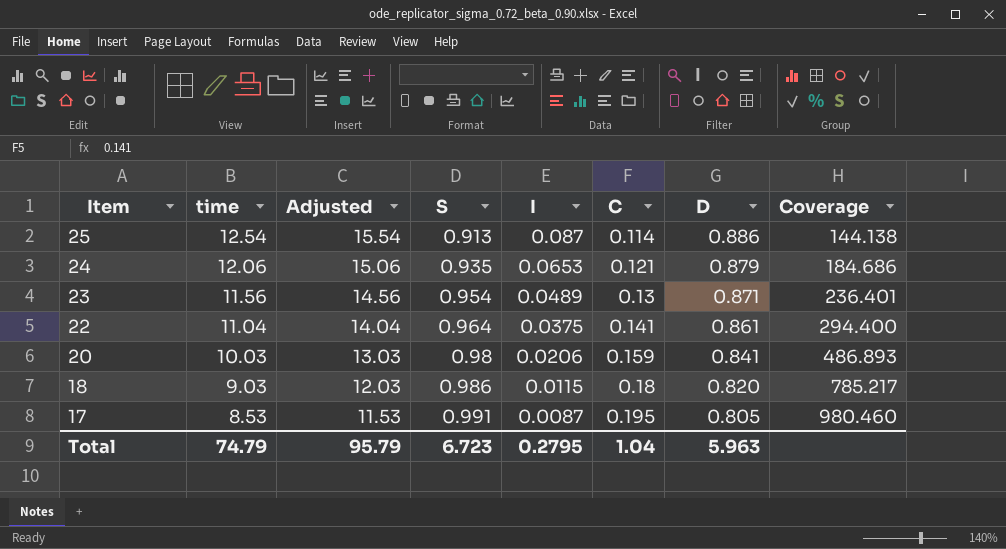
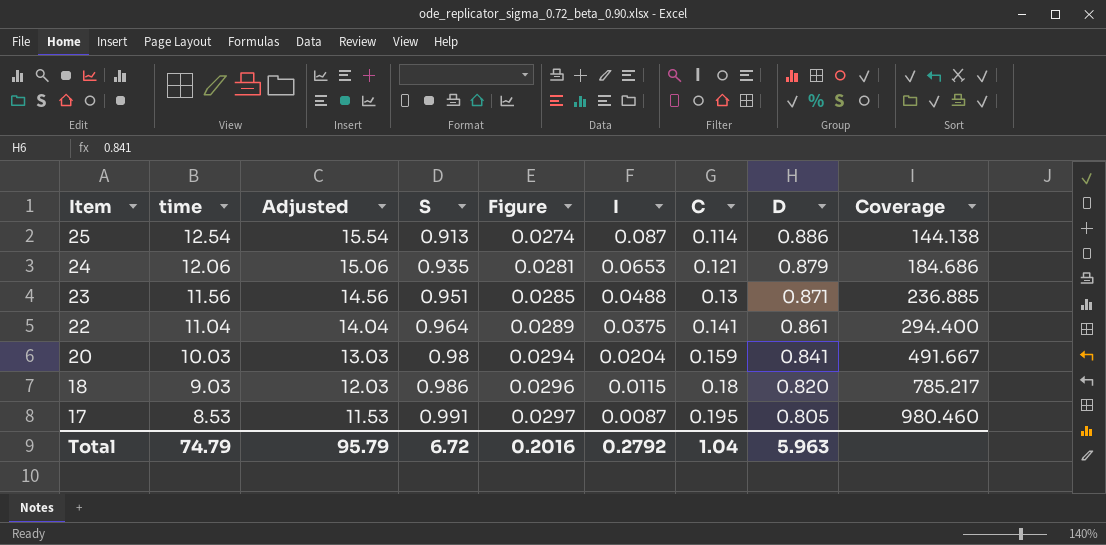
column Figure | formula: none -> [S] * 0.03
23 | S: 0.954 -> 0.951
23 | I: 0.0489 -> 0.0488
23 | Coverage: 236.401 -> 236.885
20 | I: 0.0206 -> 0.0204
20 | Coverage: 486.893 -> 491.667
Total | S: 6.723 -> 6.72
Total | I: 0.2795 -> 0.2792

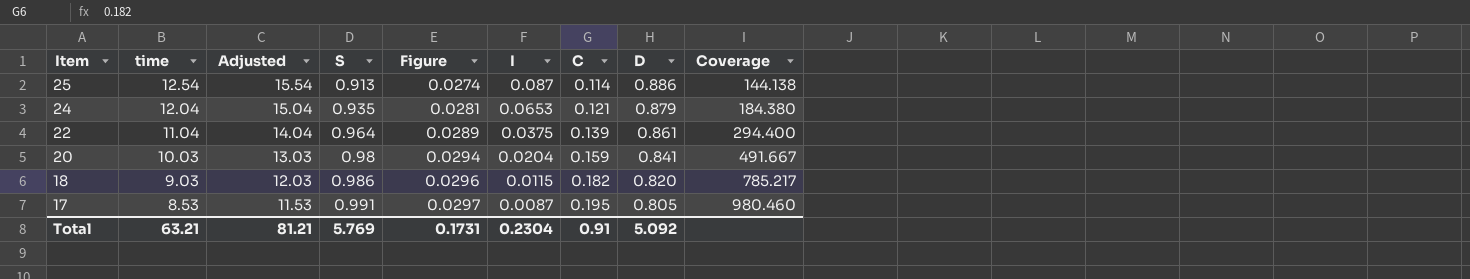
row 23: 11.56 | 14.56 | 0.951 | 0.0285 | 0.0488 | 0.13 | 0.871 | 236.885 -> none
24 | time: 12.06 -> 12.04
24 | Adjusted: 15.06 -> 15.04
24 | Coverage: 184.686 -> 184.380
22 | C: 0.141 -> 0.139
18 | C: 0.18 -> 0.182
Total | time: 74.79 -> 63.21
Total | Adjusted: 95.79 -> 81.21
Total | S: 6.72 -> 5.769
Total | Figure: 0.2016 -> 0.1731
Total | I: 0.2792 -> 0.2304
Total | C: 1.04 -> 0.91
Total | D: 5.963 -> 5.092

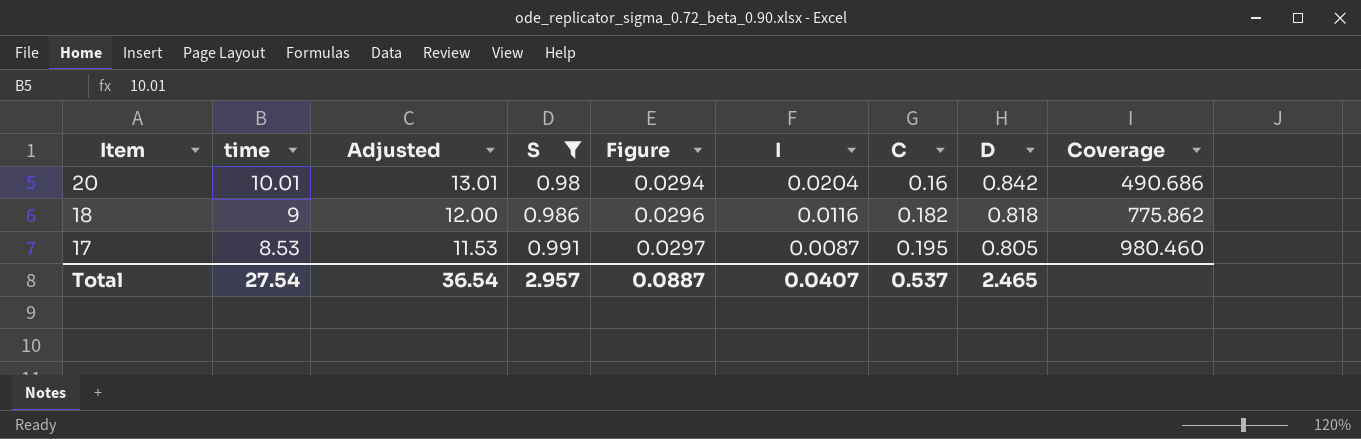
filter: none -> S >= 0.98
20 | time: 10.03 -> 10.01
20 | Adjusted: 13.03 -> 13.01
20 | C: 0.159 -> 0.16
20 | D: 0.841 -> 0.842
20 | Coverage: 491.667 -> 490.686
18 | time: 9.03 -> 9
18 | Adjusted: 12.03 -> 12.00
18 | I: 0.0115 -> 0.0116
18 | D: 0.820 -> 0.818
18 | Coverage: 785.217 -> 775.862
Total | time: 63.21 -> 27.54
Total | Adjusted: 81.21 -> 36.54
Total | S: 5.769 -> 2.957
Total | Figure: 0.1731 -> 0.0887
Total | I: 0.2304 -> 0.0407
Total | C: 0.91 -> 0.537
Total | D: 5.092 -> 2.465

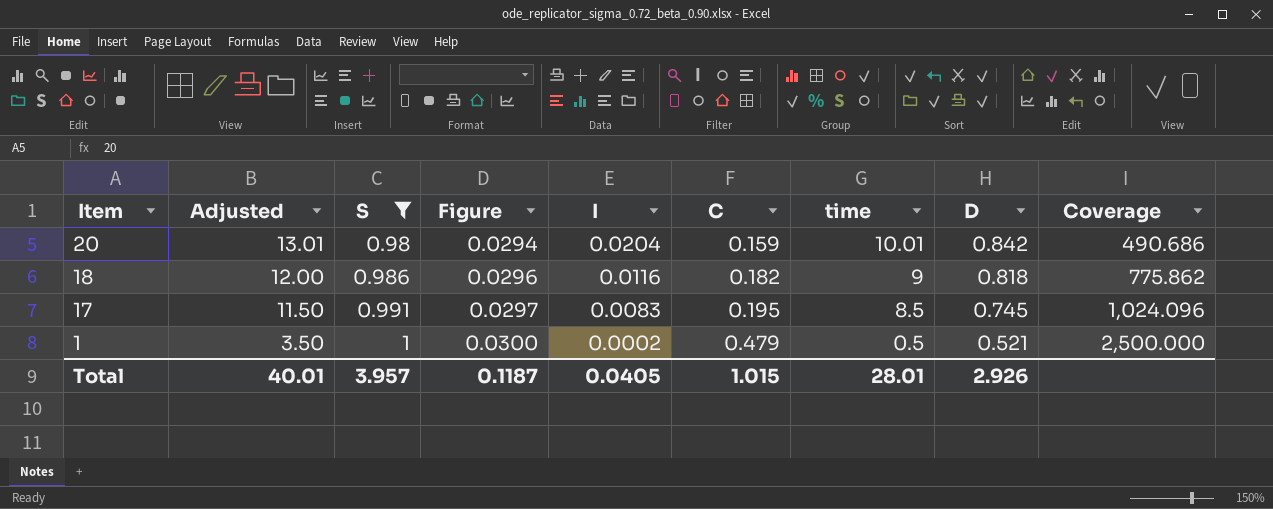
column time | position: 2 -> 7
20 | C: 0.16 -> 0.159
17 | Adjusted: 11.53 -> 11.50
17 | I: 0.0087 -> 0.0083
17 | time: 8.53 -> 8.5
17 | D: 0.805 -> 0.745
17 | Coverage: 980.460 -> 1,024.096
row 1: none -> 3.50 | 1 | 0.0300 | 0.0002 | 0.479 | 0.5 | 0.521 | 2,500.000
Total | Adjusted: 36.54 -> 40.01
Total | S: 2.957 -> 3.957
Total | Figure: 0.0887 -> 0.1187
Total | I: 0.0407 -> 0.0405
Total | C: 0.537 -> 1.015
Total | time: 27.54 -> 28.01
Total | D: 2.465 -> 2.926

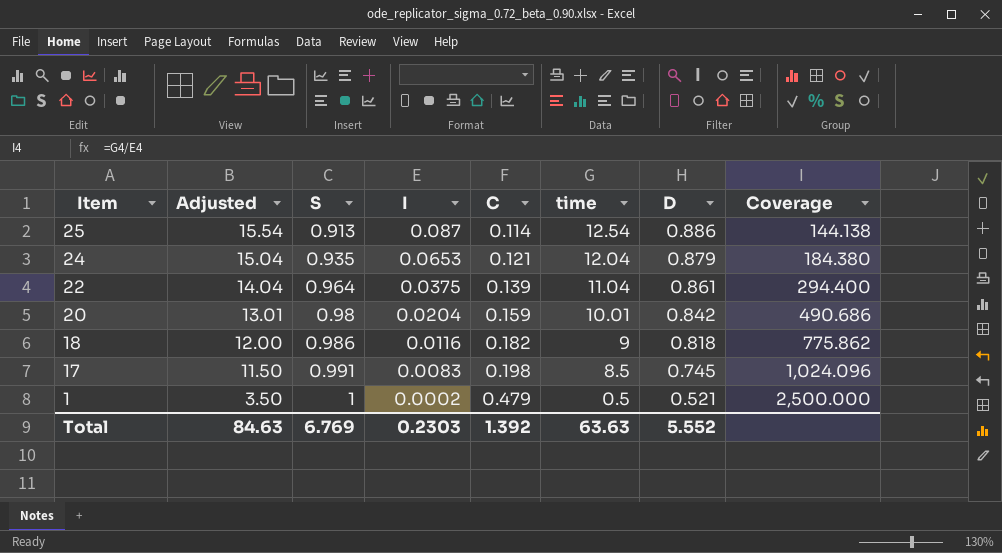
filter: S >= 0.98 -> none
column Figure | formula: [S] * 0.03 -> none
17 | C: 0.195 -> 0.198
Total | Adjusted: 40.01 -> 84.63
Total | S: 3.957 -> 6.769
Total | I: 0.0405 -> 0.2303
Total | C: 1.015 -> 1.392
Total | time: 28.01 -> 63.63
Total | D: 2.926 -> 5.552

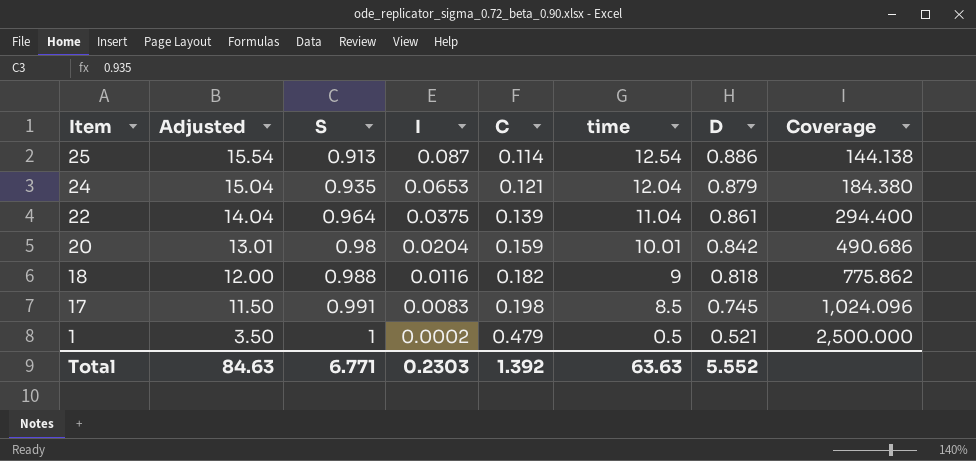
18 | S: 0.986 -> 0.988
Total | S: 6.769 -> 6.771

